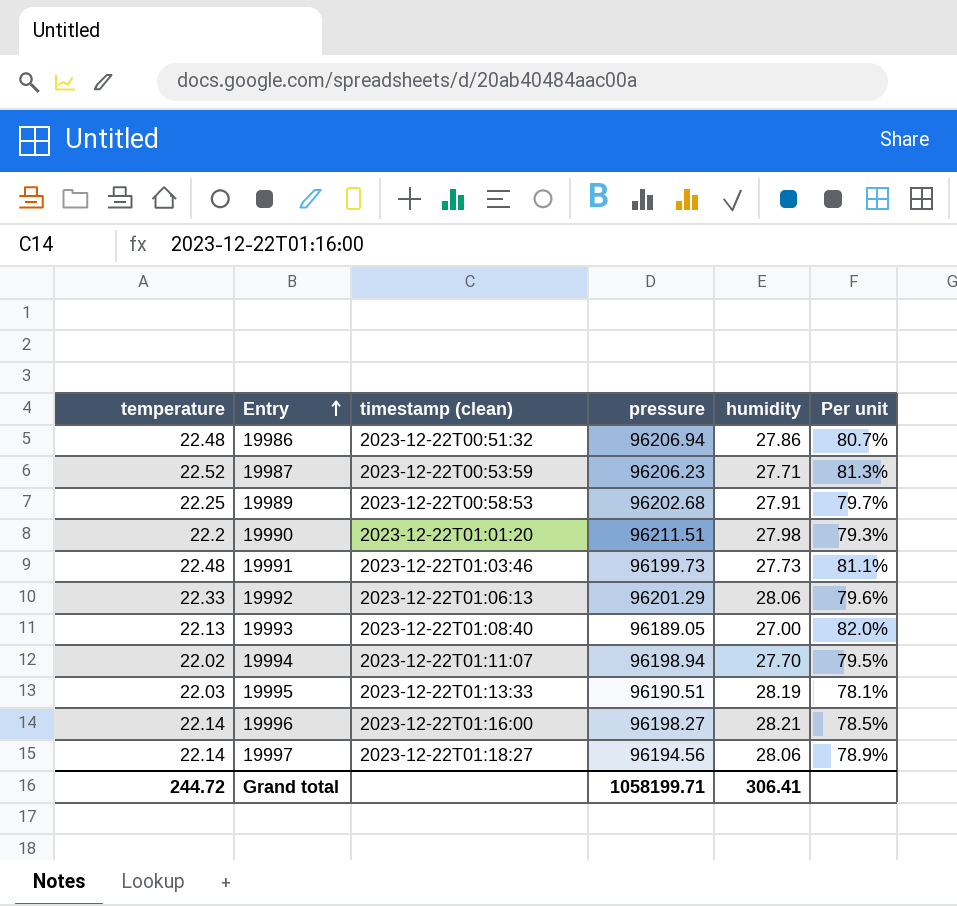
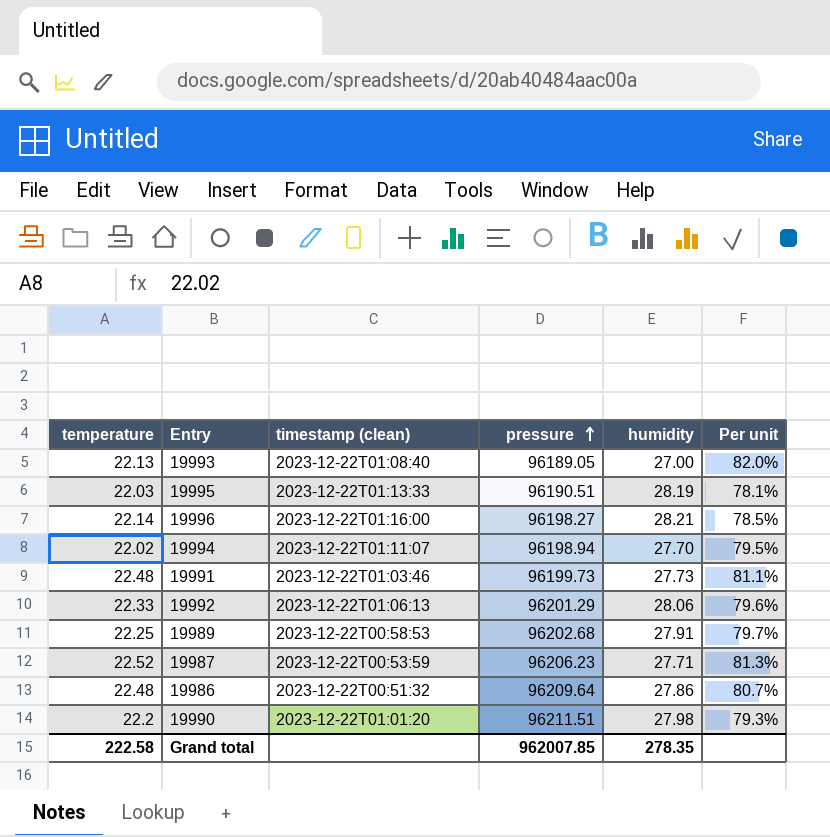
row order: Entry ascending -> pressure ascending
row 19997: 22.14 | 2023-12-22T01:18:27 | 96194.56 | 28.06 | 78.9% -> none
19986 | pressure: 96206.94 -> 96209.64
Grand total | temperature: 244.72 -> 222.58
Grand total | pressure: 1058199.71 -> 962007.85
Grand total | humidity: 306.41 -> 278.35

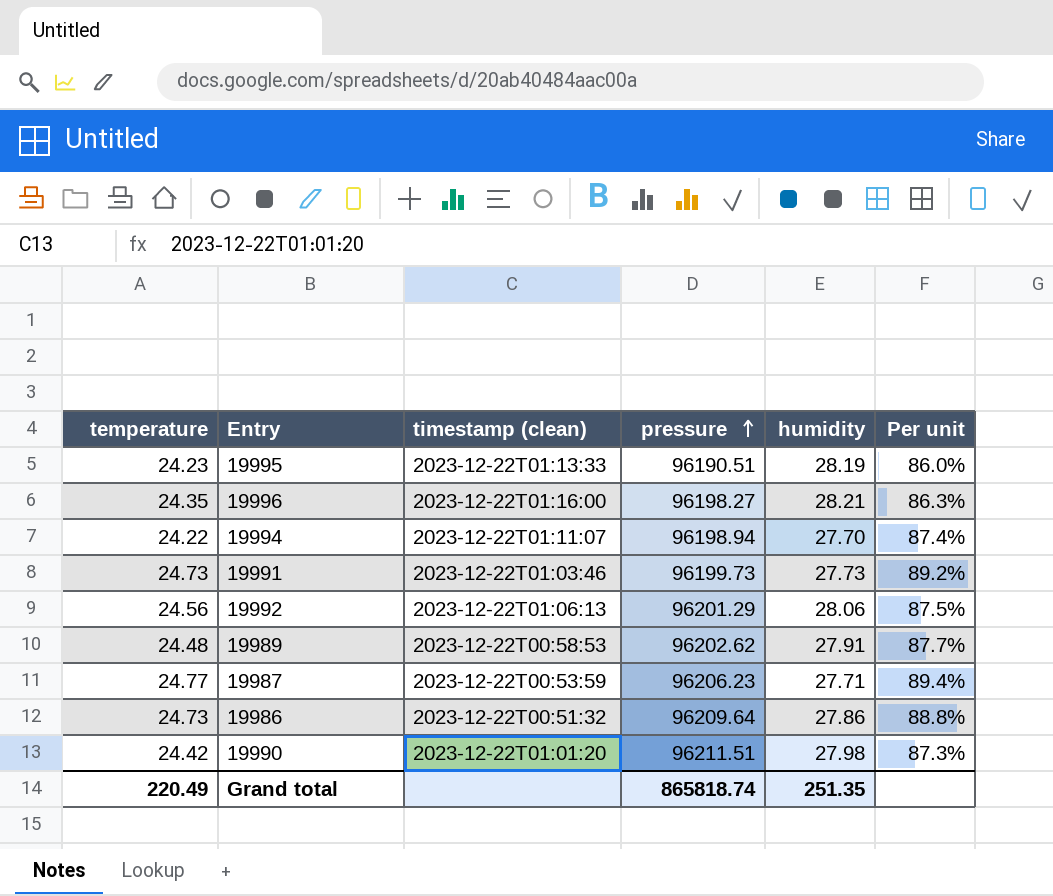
row 19993: 22.13 | 2023-12-22T01:08:40 | 96189.05 | 27.00 | 82.0% -> none
19995 | temperature: 22.03 -> 24.23
19995 | Per unit: 78.1% -> 86.0%
19996 | temperature: 22.14 -> 24.35
19996 | Per unit: 78.5% -> 86.3%
19994 | temperature: 22.02 -> 24.22
19994 | Per unit: 79.5% -> 87.4%
19991 | temperature: 22.48 -> 24.73
19991 | Per unit: 81.1% -> 89.2%
19992 | temperature: 22.33 -> 24.56
19992 | Per unit: 79.6% -> 87.5%
19989 | temperature: 22.25 -> 24.48
19989 | pressure: 96202.68 -> 96202.62
19989 | Per unit: 79.7% -> 87.7%
19987 | temperature: 22.52 -> 24.77
19987 | Per unit: 81.3% -> 89.4%
19986 | temperature: 22.48 -> 24.73
19986 | Per unit: 80.7% -> 88.8%
19990 | temperature: 22.2 -> 24.42
19990 | Per unit: 79.3% -> 87.3%
Grand total | temperature: 222.58 -> 220.49
Grand total | pressure: 962007.85 -> 865818.74
Grand total | humidity: 278.35 -> 251.35

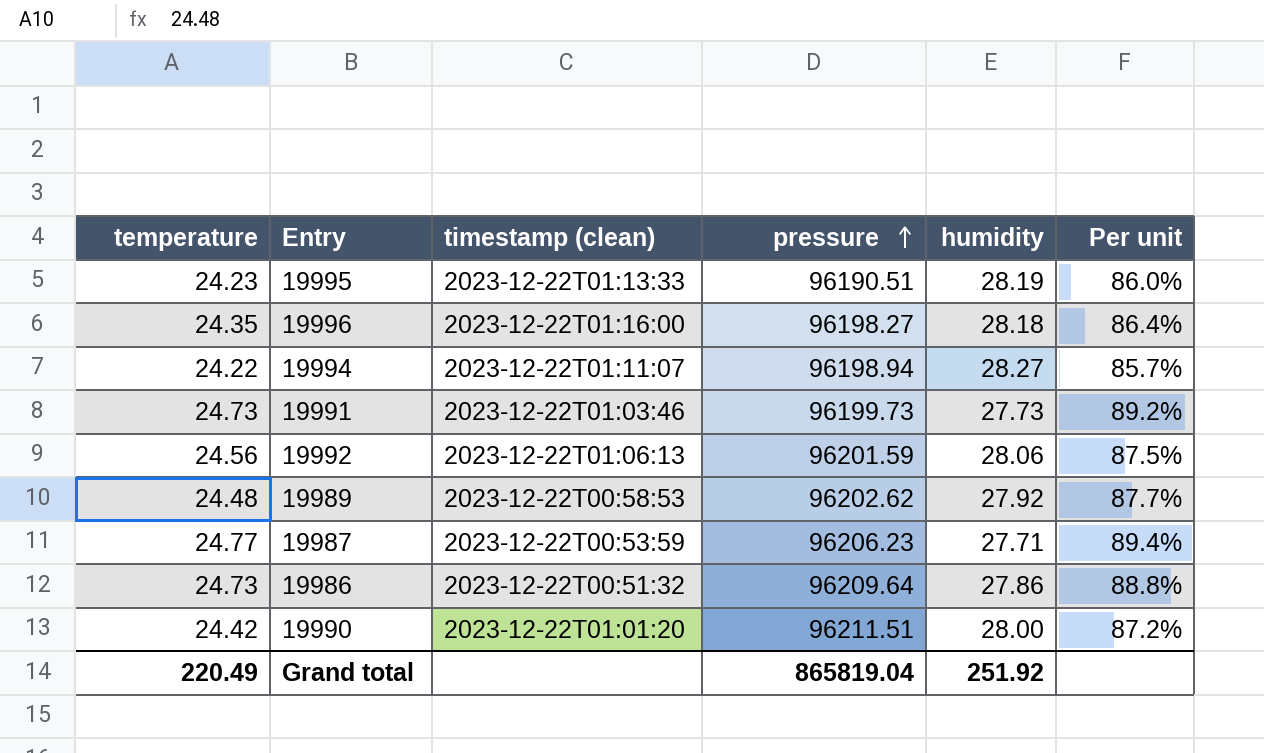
19996 | humidity: 28.21 -> 28.18
19996 | Per unit: 86.3% -> 86.4%
19994 | humidity: 27.70 -> 28.27
19994 | Per unit: 87.4% -> 85.7%
19992 | pressure: 96201.29 -> 96201.59
19989 | humidity: 27.91 -> 27.92
19990 | humidity: 27.98 -> 28.00
19990 | Per unit: 87.3% -> 87.2%
Grand total | pressure: 865818.74 -> 865819.04
Grand total | humidity: 251.35 -> 251.92

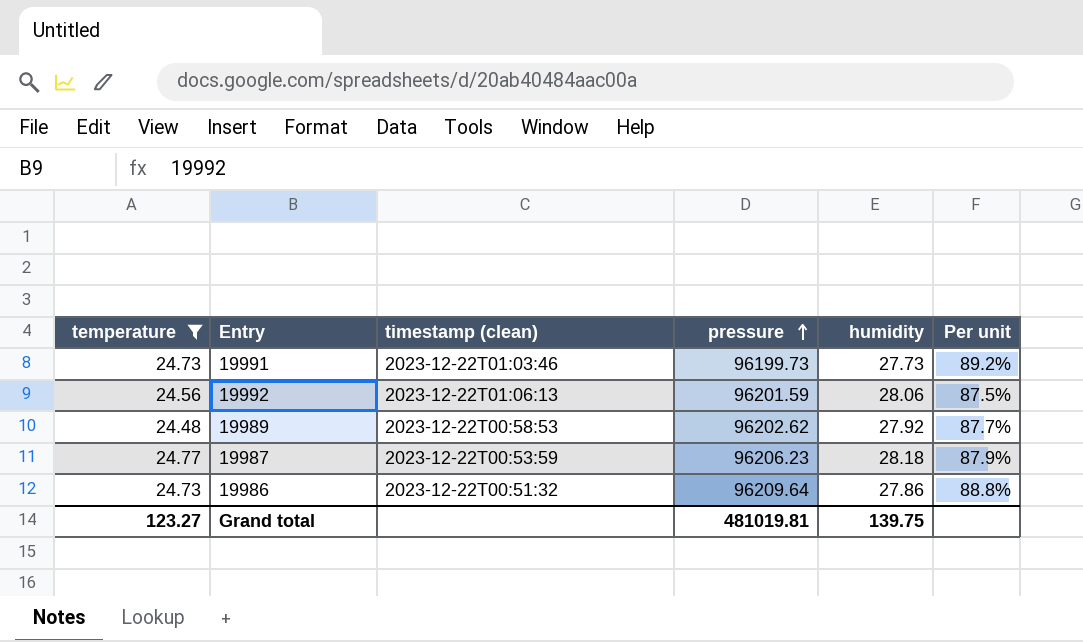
filter: none -> temperature >= 24.48
19987 | humidity: 27.71 -> 28.18
19987 | Per unit: 89.4% -> 87.9%
Grand total | temperature: 220.49 -> 123.27
Grand total | pressure: 865819.04 -> 481019.81
Grand total | humidity: 251.92 -> 139.75

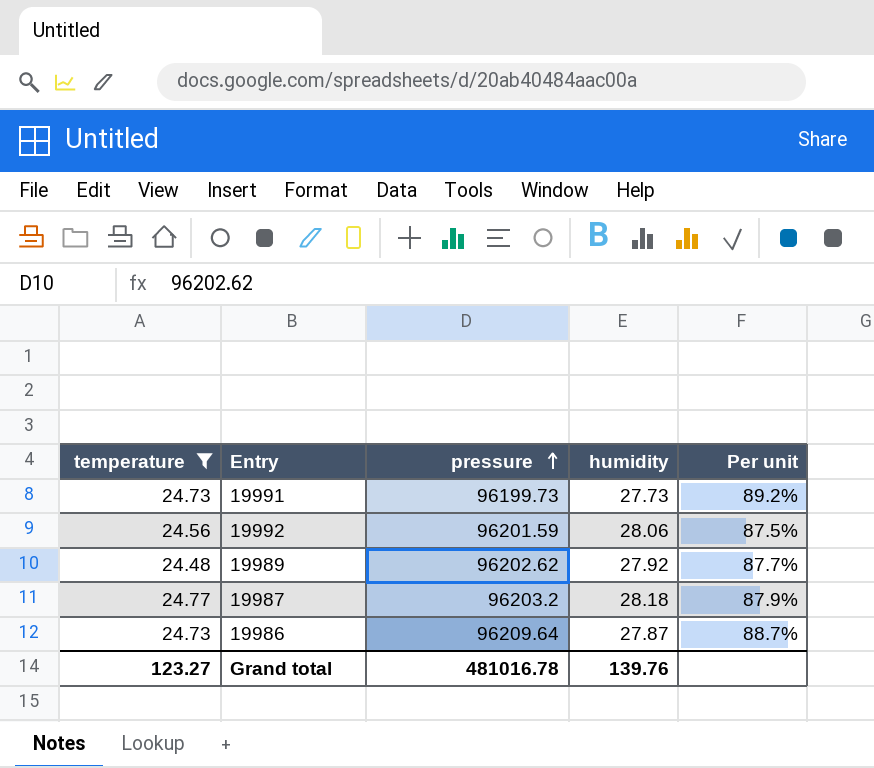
column timestamp (clean) | position: 3 -> none
19987 | pressure: 96206.23 -> 96203.2
19986 | humidity: 27.86 -> 27.87
19986 | Per unit: 88.8% -> 88.7%
Grand total | pressure: 481019.81 -> 481016.78
Grand total | humidity: 139.75 -> 139.76

